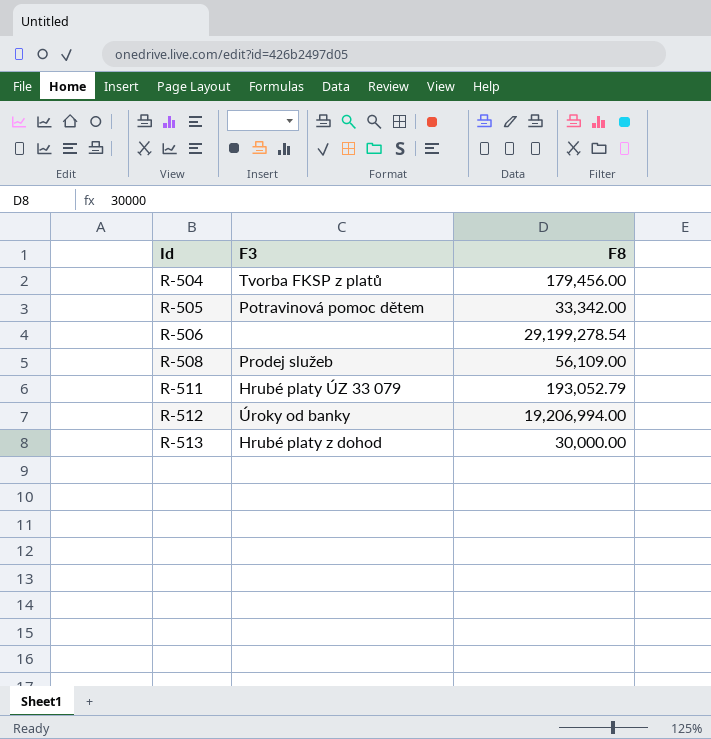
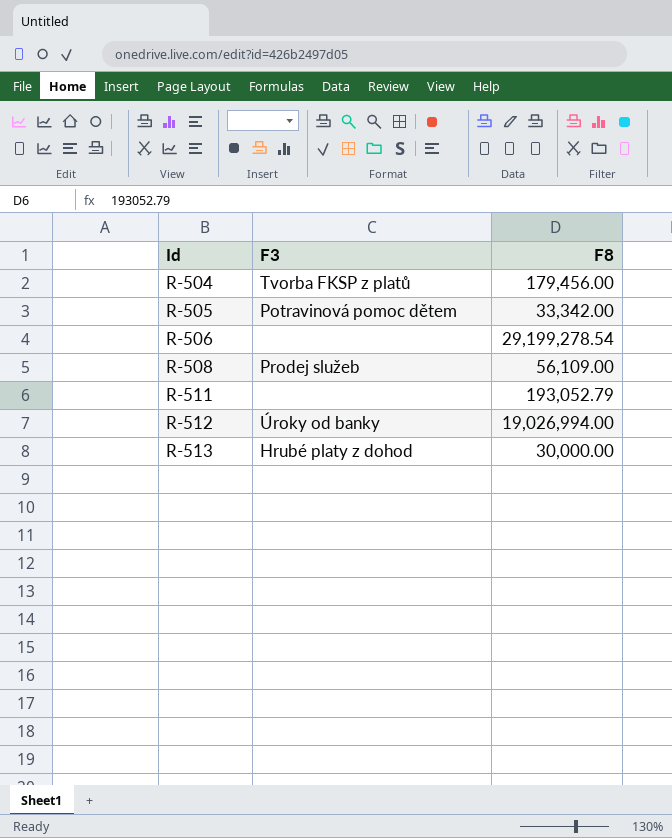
R-511 | F3: Hrubé platy ÚZ 33 079 -> none
R-512 | F8: 19,206,994.00 -> 19,026,994.00

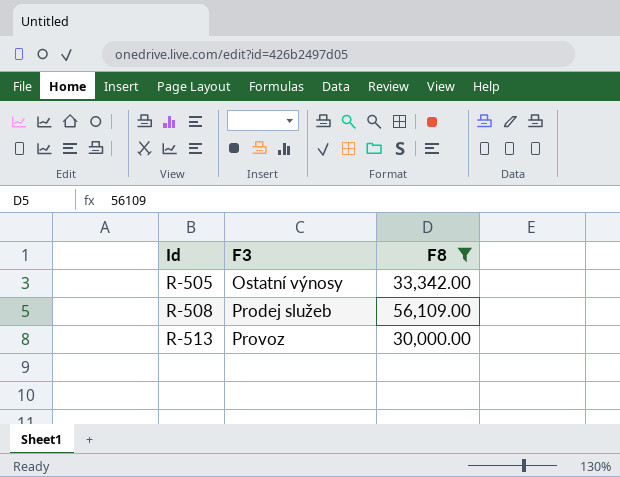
filter: none -> F8 <= 56,109.00
R-505 | F3: Potravinová pomoc dětem -> Ostatní výnosy
R-513 | F3: Hrubé platy z dohod -> Provoz

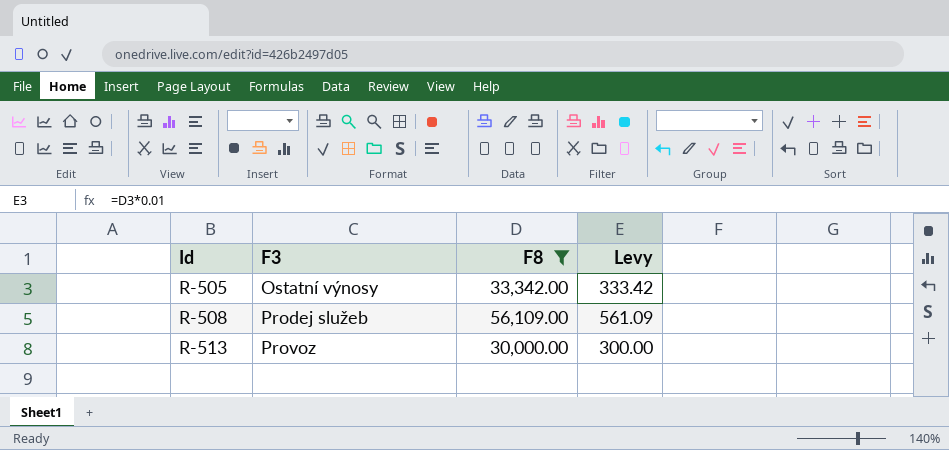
column Levy | formula: none -> [F8] * 0.01

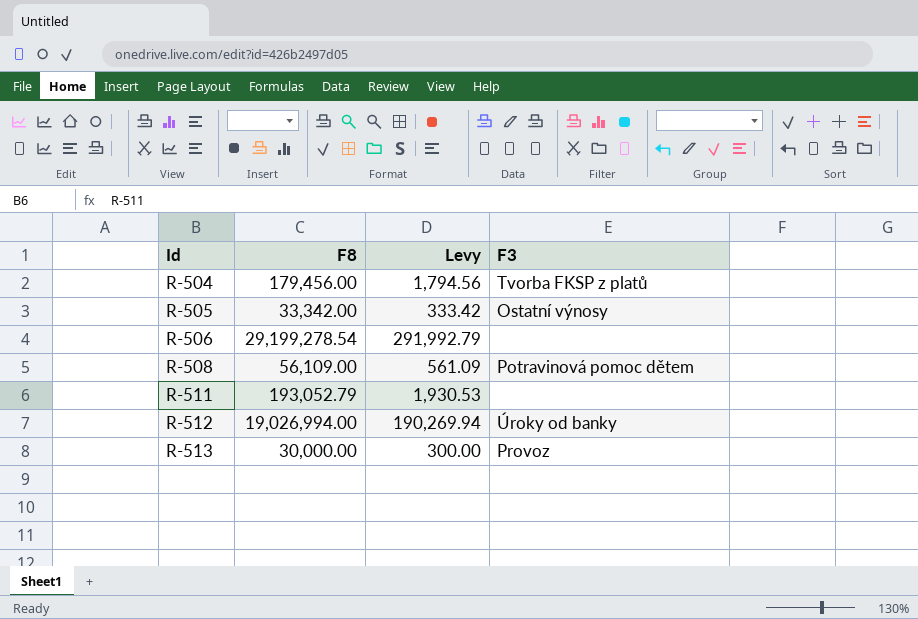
filter: F8 <= 56,109.00 -> none
column F3 | position: 2 -> 4
R-508 | F3: Prodej služeb -> Potravinová pomoc dětem

